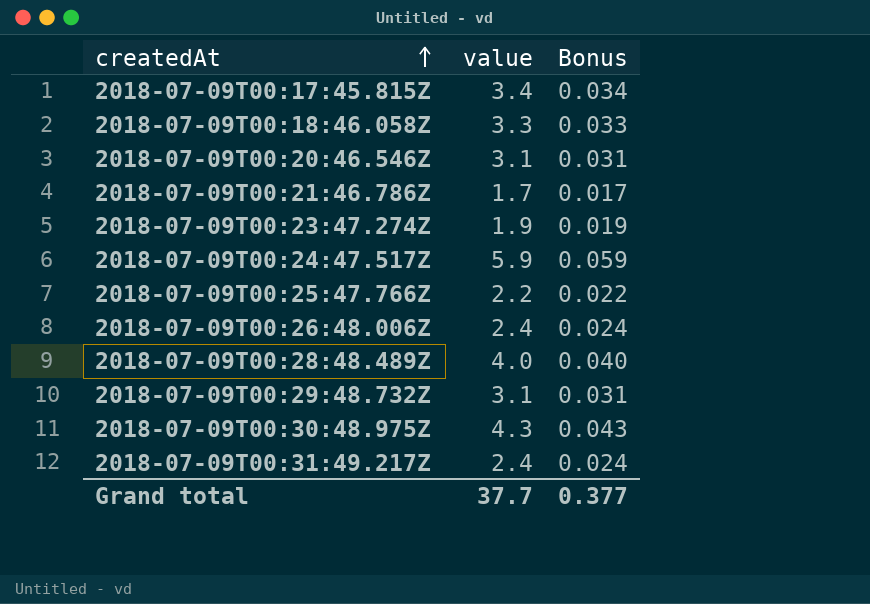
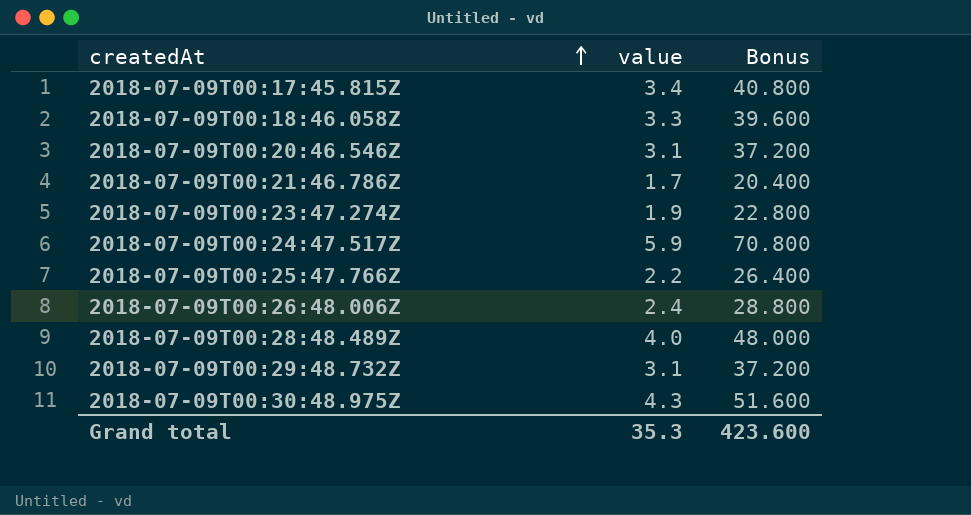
column Bonus | formula: [value] * 0.01 -> [value] * 12
row 2018-07-09T00:31:49.217Z: 2.4 | 0.024 -> none
Grand total | value: 37.7 -> 35.3
Grand total | Bonus: 0.377 -> 423.600

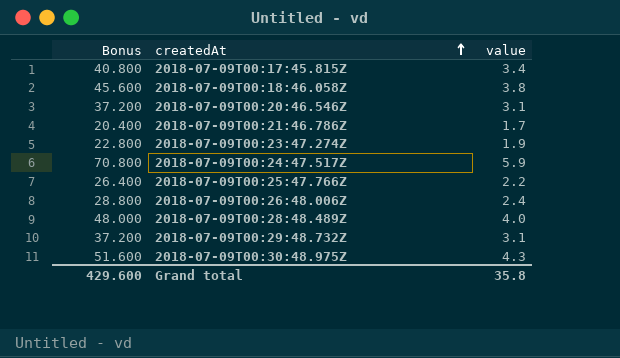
column Bonus | position: 3 -> 1
2018-07-09T00:18:46.058Z | Bonus: 39.600 -> 45.600
2018-07-09T00:18:46.058Z | value: 3.3 -> 3.8
Grand total | Bonus: 423.600 -> 429.600
Grand total | value: 35.3 -> 35.8

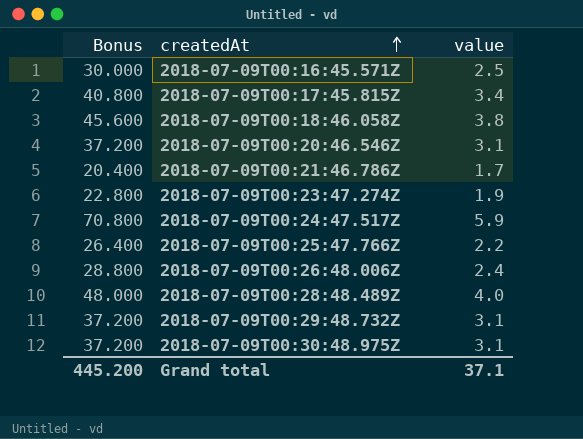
row 2018-07-09T00:16:45.571Z: none -> 30.000 | 2.5
2018-07-09T00:30:48.975Z | Bonus: 51.600 -> 37.200
2018-07-09T00:30:48.975Z | value: 4.3 -> 3.1
Grand total | Bonus: 429.600 -> 445.200
Grand total | value: 35.8 -> 37.1

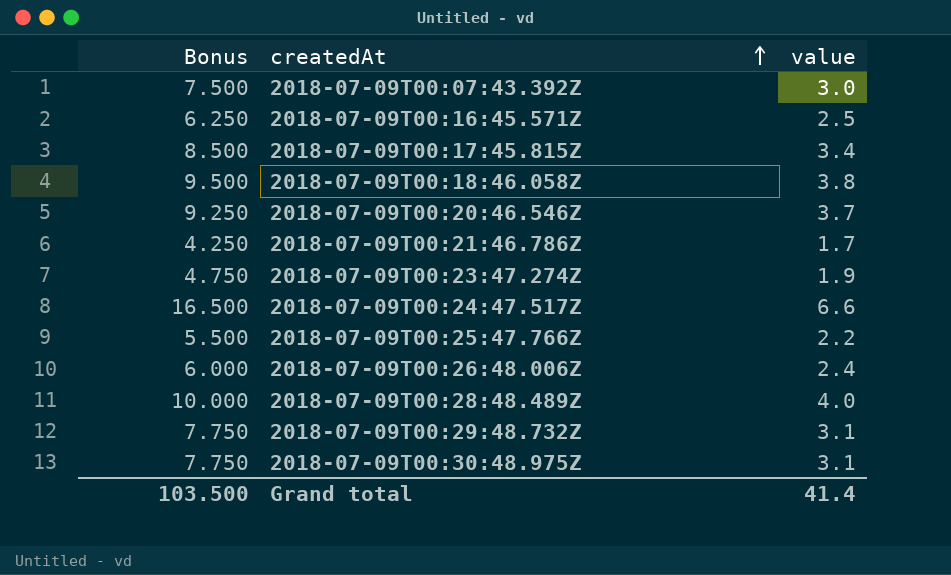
column Bonus | formula: [value] * 12 -> [value] * 2.5
row 2018-07-09T00:07:43.392Z: none -> 7.500 | 3.0
2018-07-09T00:20:46.546Z | value: 3.1 -> 3.7
2018-07-09T00:24:47.517Z | value: 5.9 -> 6.6
Grand total | Bonus: 445.200 -> 103.500
Grand total | value: 37.1 -> 41.4

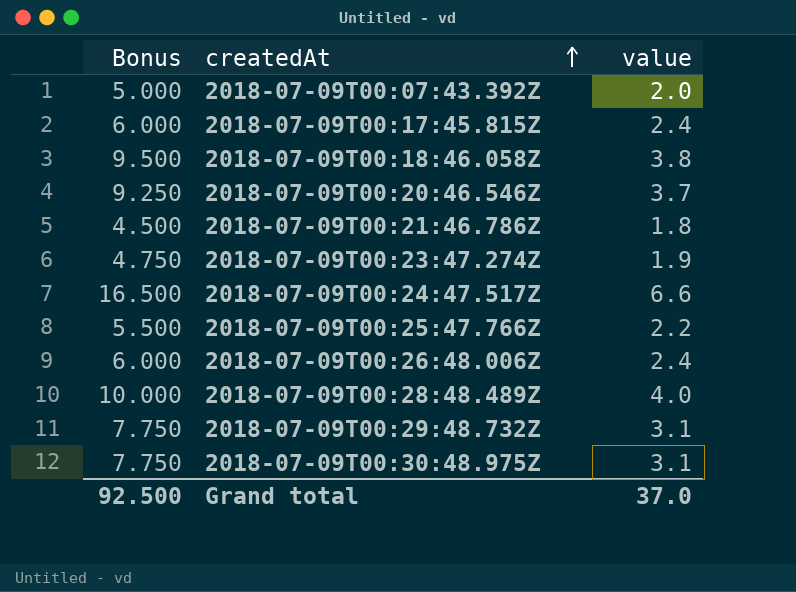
row 2018-07-09T00:16:45.571Z: 6.250 | 2.5 -> none
2018-07-09T00:07:43.392Z | Bonus: 7.500 -> 5.000
2018-07-09T00:07:43.392Z | value: 3.0 -> 2.0
2018-07-09T00:17:45.815Z | Bonus: 8.500 -> 6.000
2018-07-09T00:17:45.815Z | value: 3.4 -> 2.4
2018-07-09T00:21:46.786Z | Bonus: 4.250 -> 4.500
2018-07-09T00:21:46.786Z | value: 1.7 -> 1.8
Grand total | Bonus: 103.500 -> 92.500
Grand total | value: 41.4 -> 37.0

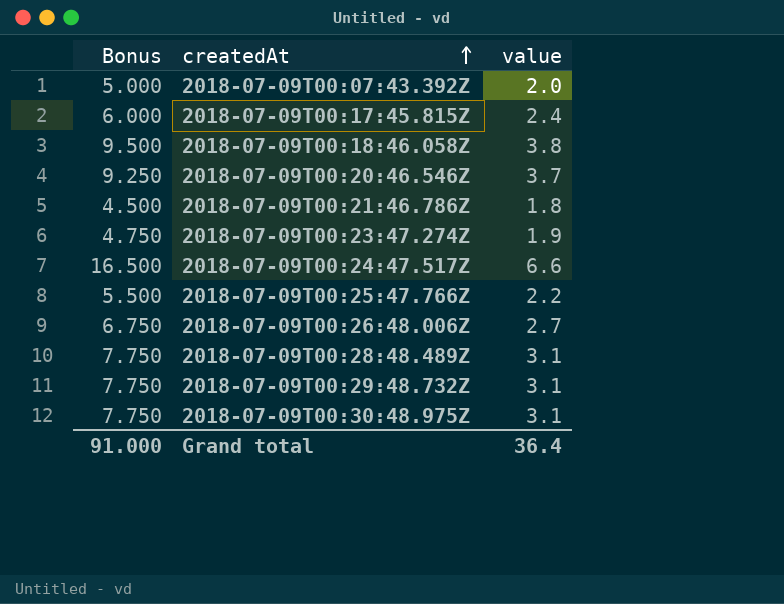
2018-07-09T00:26:48.006Z | Bonus: 6.000 -> 6.750
2018-07-09T00:26:48.006Z | value: 2.4 -> 2.7
2018-07-09T00:28:48.489Z | Bonus: 10.000 -> 7.750
2018-07-09T00:28:48.489Z | value: 4.0 -> 3.1
Grand total | Bonus: 92.500 -> 91.000
Grand total | value: 37.0 -> 36.4

